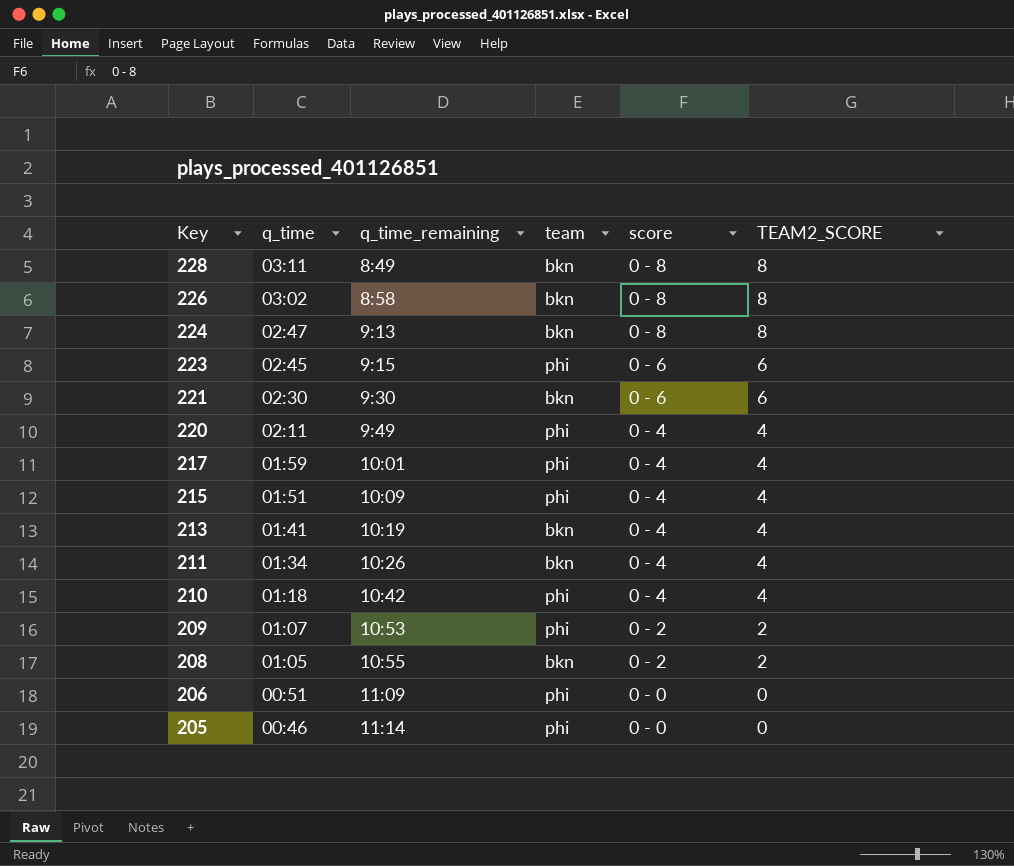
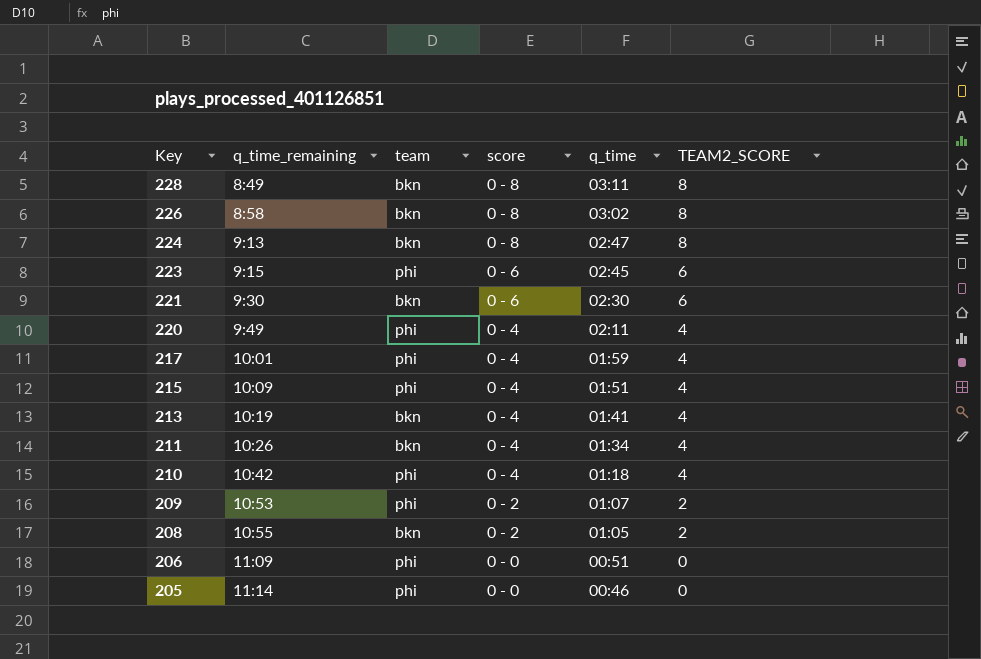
column q_time | position: 2 -> 5

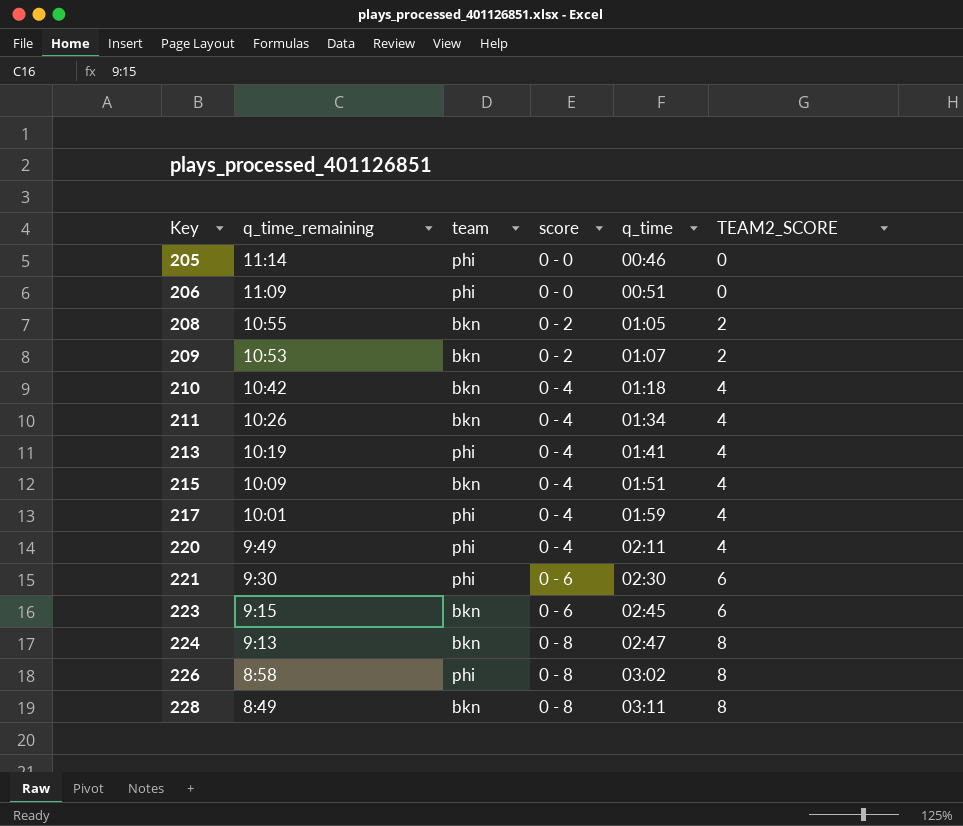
row order: Key descending -> Key ascending
209 | team: phi -> bkn
210 | team: phi -> bkn
213 | team: bkn -> phi
215 | team: phi -> bkn
221 | team: bkn -> phi
223 | team: phi -> bkn
226 | team: bkn -> phi

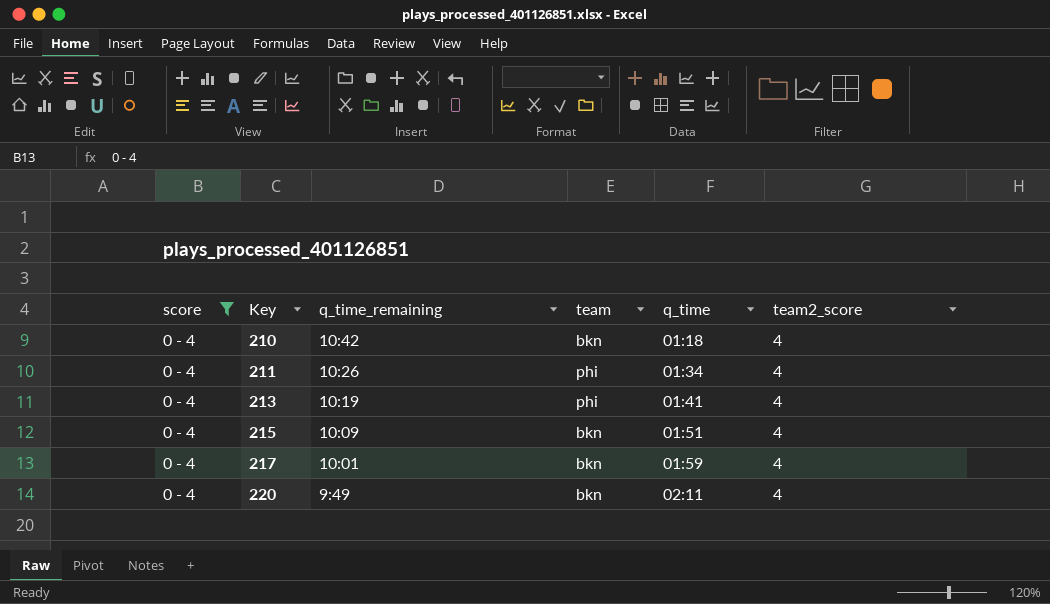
filter: none -> score = 0 - 4
column score | position: 4 -> 1
column name: TEAM2_SCORE -> team2_score
211 | team: bkn -> phi
217 | team: phi -> bkn
220 | team: phi -> bkn

